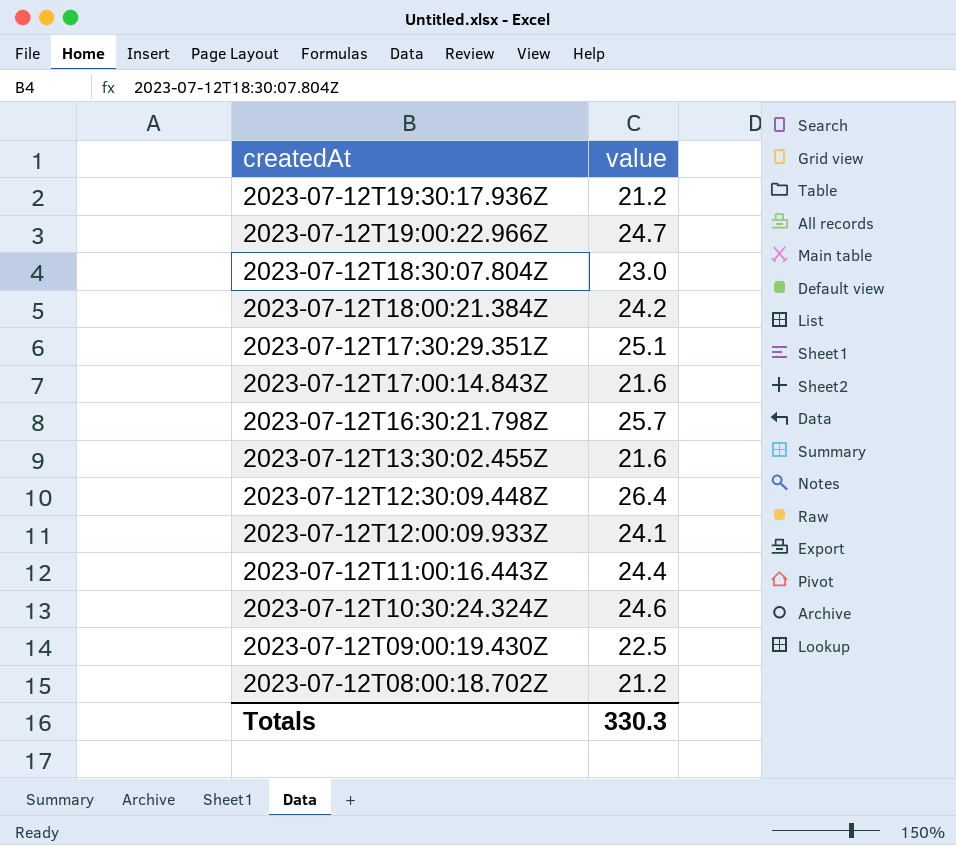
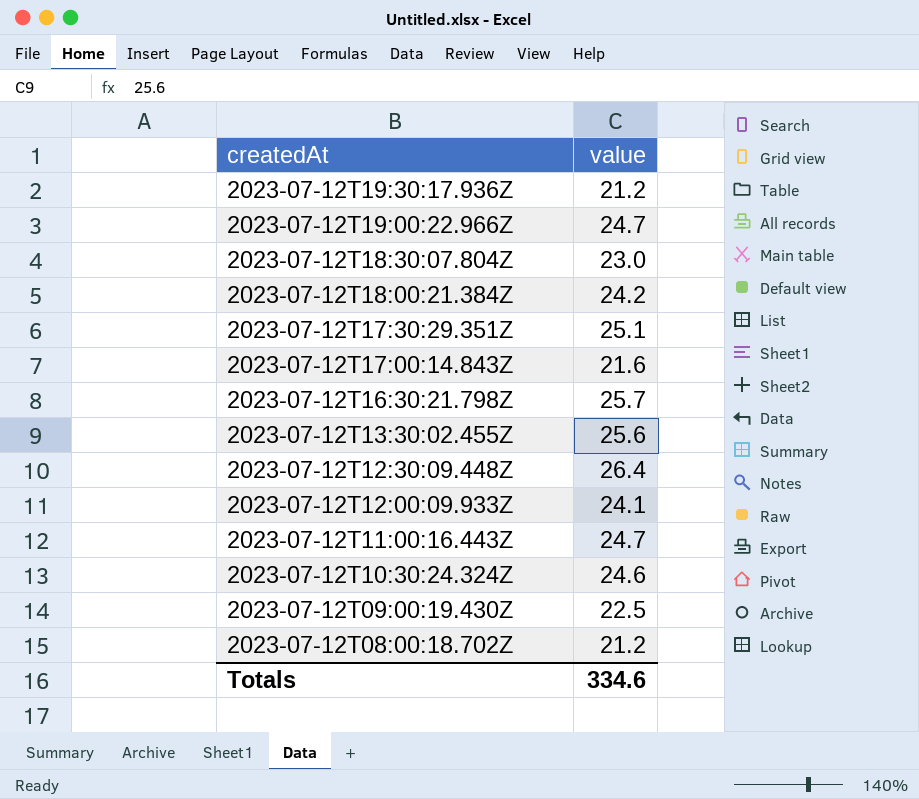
2023-07-12T13:30:02.455Z | value: 21.6 -> 25.6
2023-07-12T11:00:16.443Z | value: 24.4 -> 24.7
Totals | value: 330.3 -> 334.6

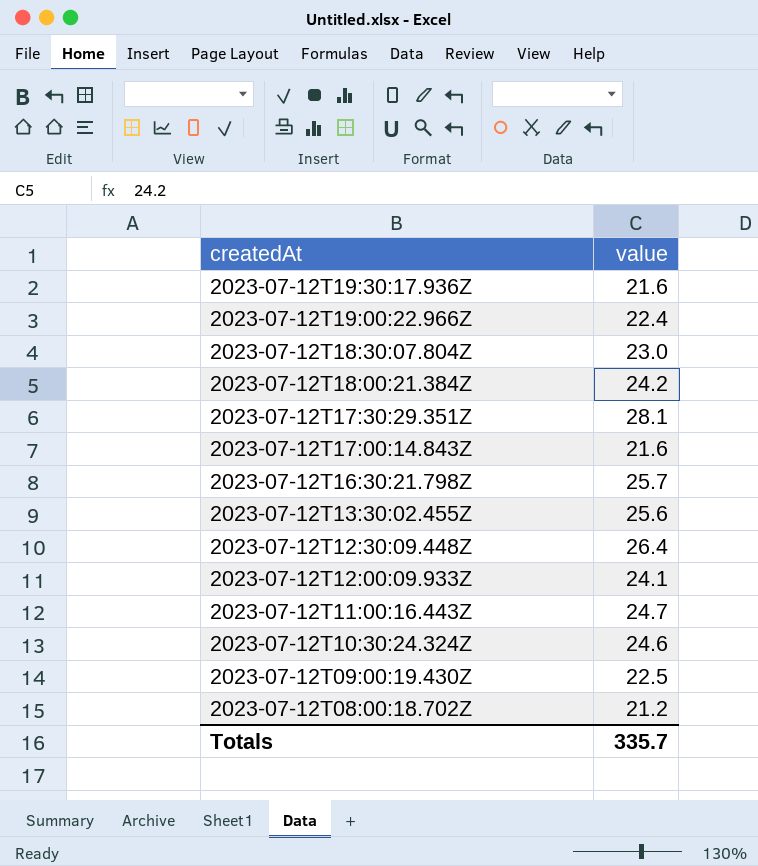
2023-07-12T19:30:17.936Z | value: 21.2 -> 21.6
2023-07-12T19:00:22.966Z | value: 24.7 -> 22.4
2023-07-12T17:30:29.351Z | value: 25.1 -> 28.1
Totals | value: 334.6 -> 335.7

